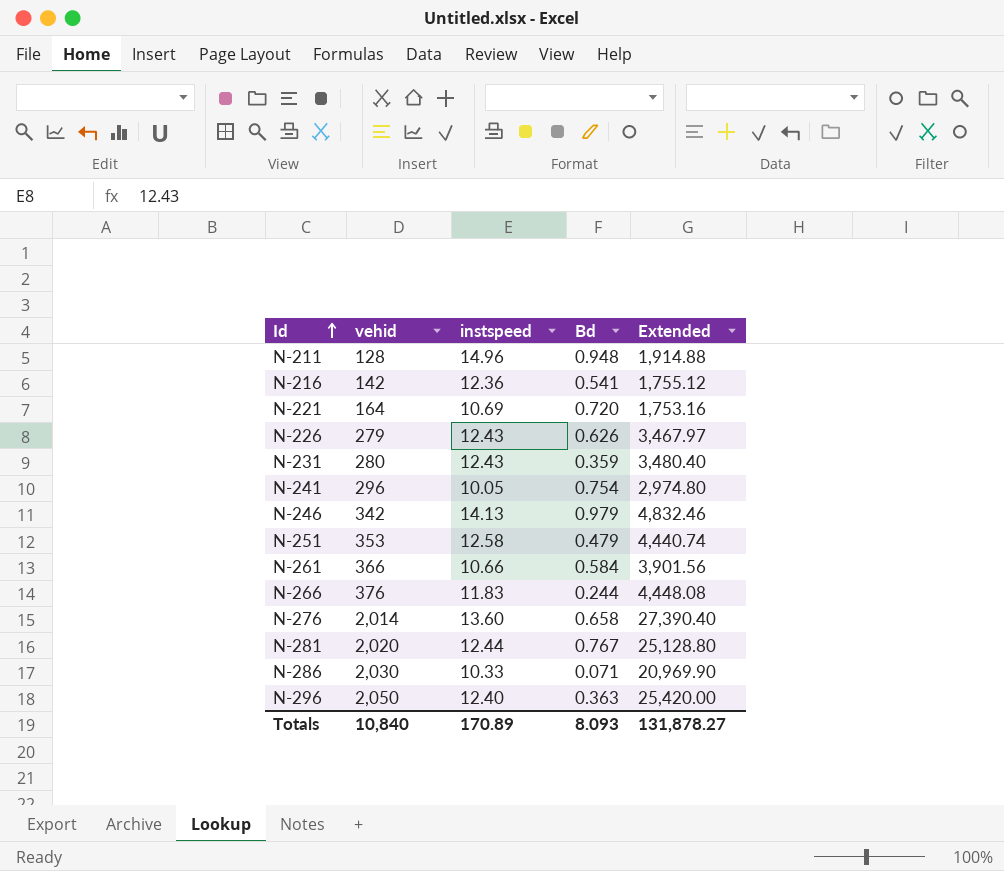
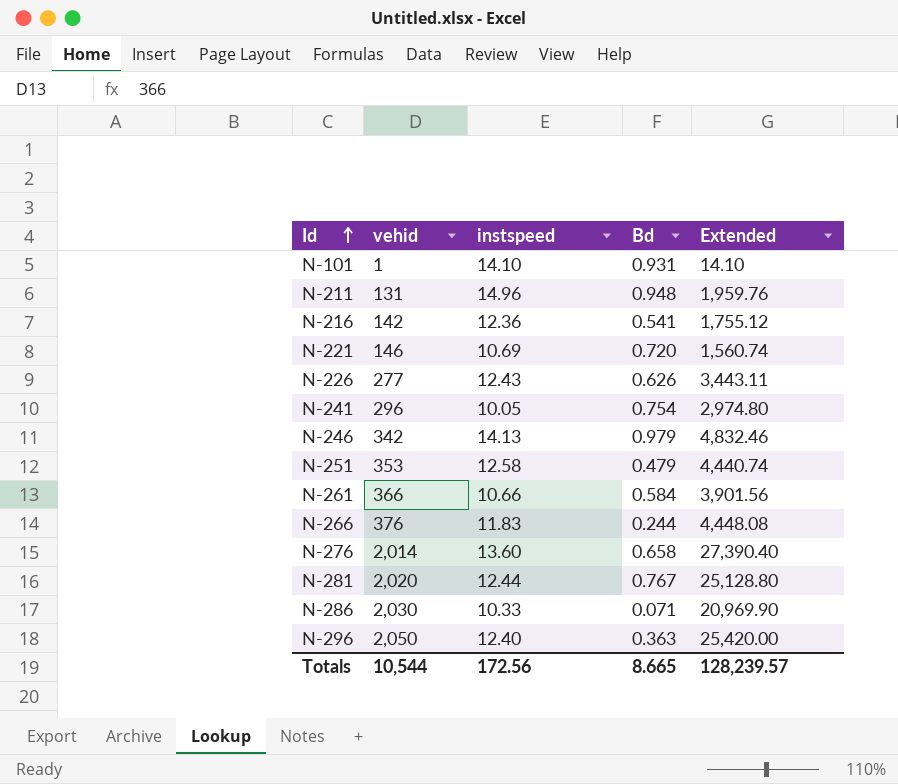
row N-231: 280 | 12.43 | 0.359 | 3,480.40 -> none
row N-101: none -> 1 | 14.10 | 0.931 | 14.10
N-211 | vehid: 128 -> 131
N-211 | Extended: 1,914.88 -> 1,959.76
N-221 | vehid: 164 -> 146
N-221 | Extended: 1,753.16 -> 1,560.74
N-226 | vehid: 279 -> 277
N-226 | Extended: 3,467.97 -> 3,443.11
Totals | vehid: 10,840 -> 10,544
Totals | instspeed: 170.89 -> 172.56
Totals | Bd: 8.093 -> 8.665
Totals | Extended: 131,878.27 -> 128,239.57

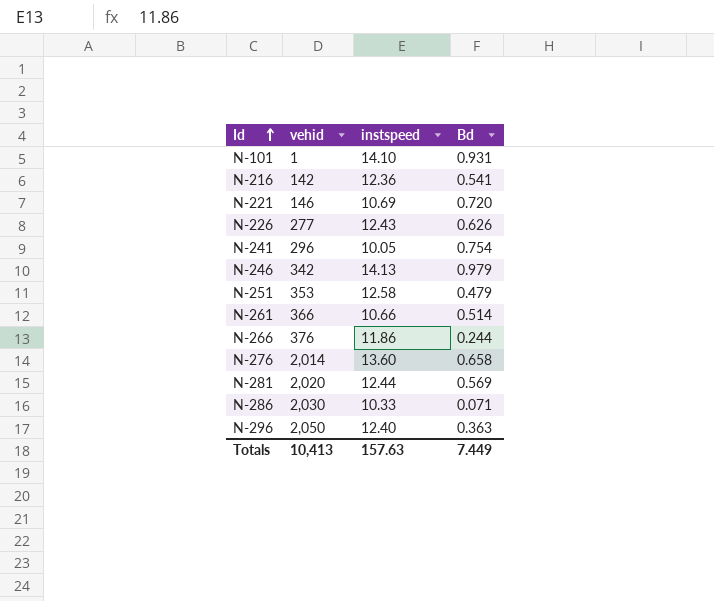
column Extended | formula: [vehid] * [instspeed] -> none
row N-211: 131 | 14.96 | 0.948 | 1,959.76 -> none
N-261 | Bd: 0.584 -> 0.514
N-266 | instspeed: 11.83 -> 11.86
N-281 | Bd: 0.767 -> 0.569
Totals | vehid: 10,544 -> 10,413
Totals | instspeed: 172.56 -> 157.63
Totals | Bd: 8.665 -> 7.449

